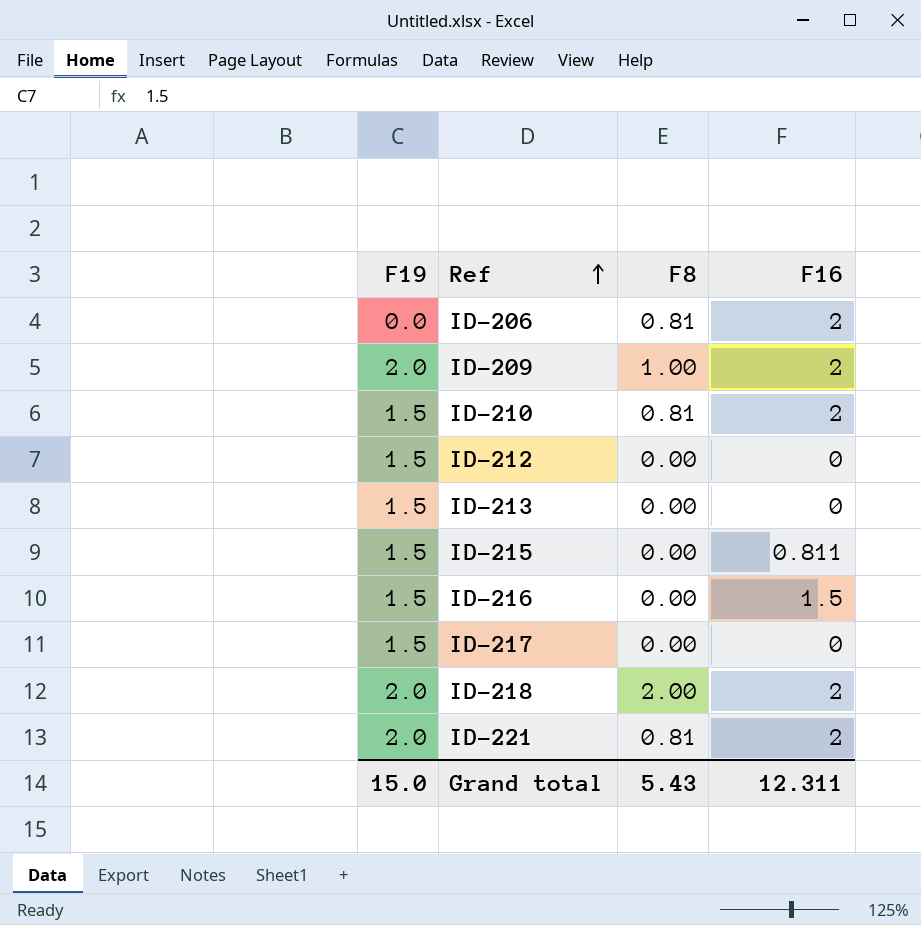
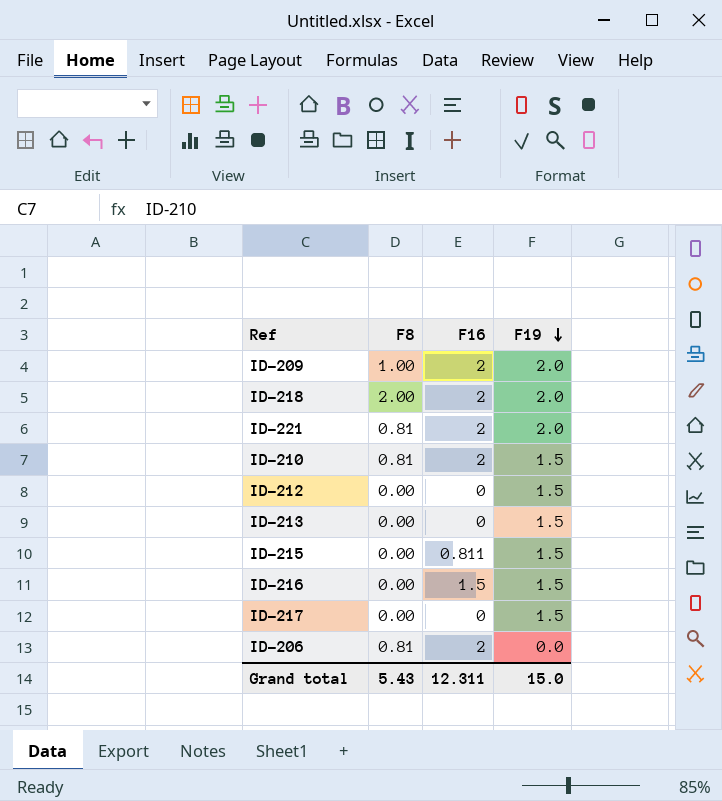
row order: Ref ascending -> F19 descending
column F19 | position: 1 -> 4

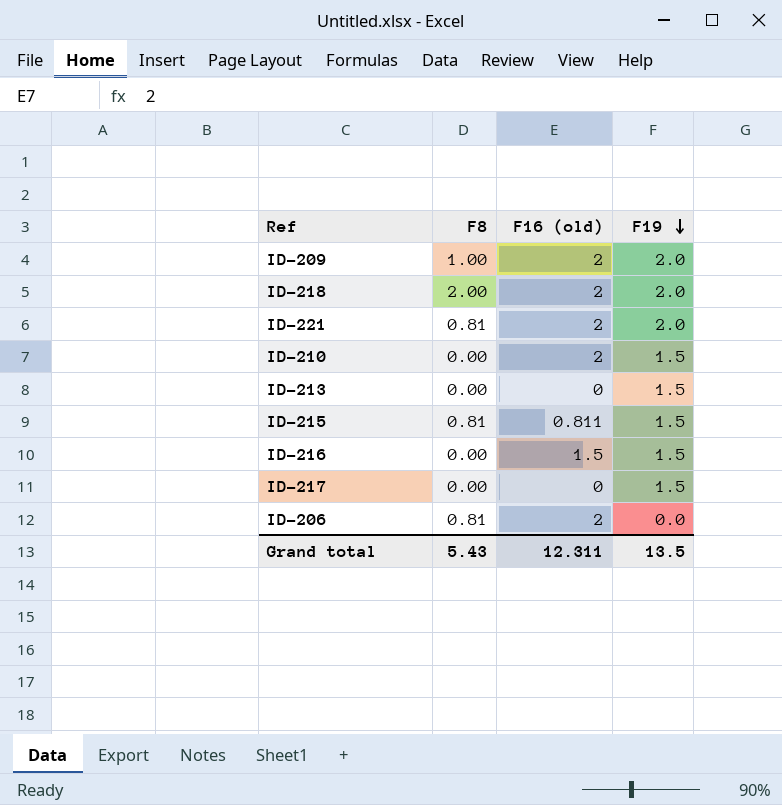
column name: F16 -> F16 (old)
row ID-212: 0.00 | 0 | 1.5 -> none
ID-210 | F8: 0.81 -> 0.00
ID-215 | F8: 0.00 -> 0.81
Grand total | F19: 15.0 -> 13.5

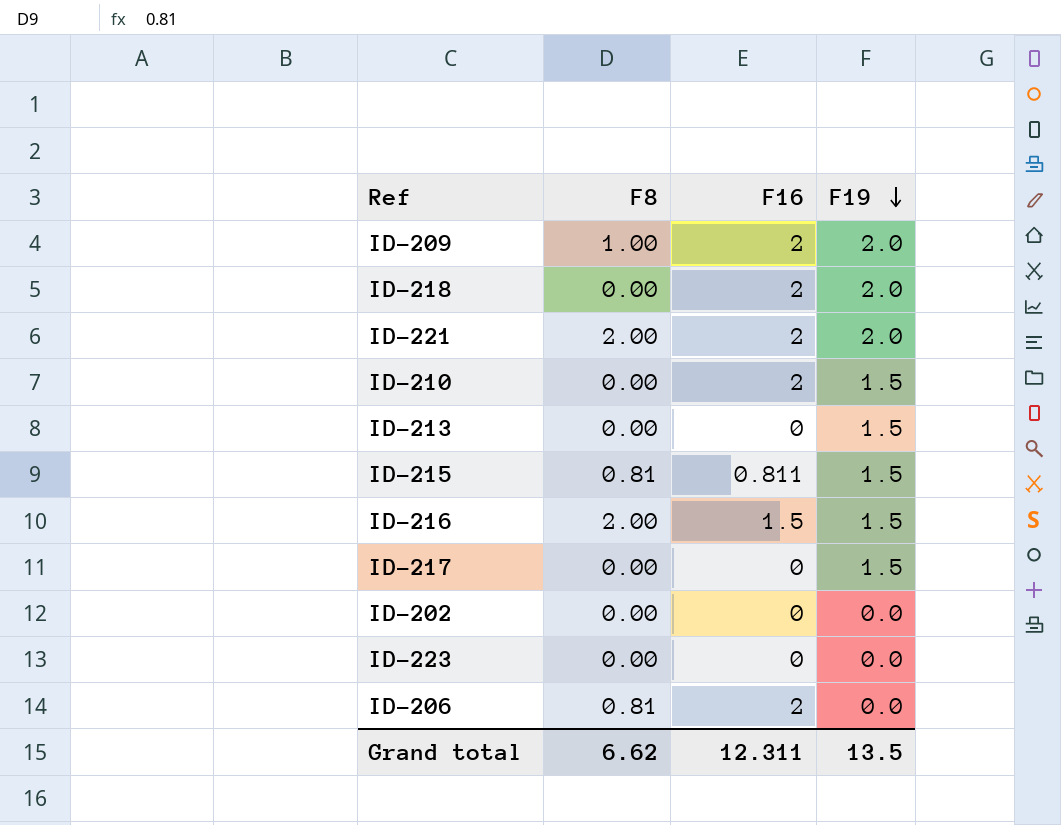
column name: F16 (old) -> F16
ID-218 | F8: 2.00 -> 0.00
ID-221 | F8: 0.81 -> 2.00
ID-216 | F8: 0.00 -> 2.00
row ID-202: none -> 0.00 | 0 | 0.0
row ID-223: none -> 0.00 | 0 | 0.0
Grand total | F8: 5.43 -> 6.62

